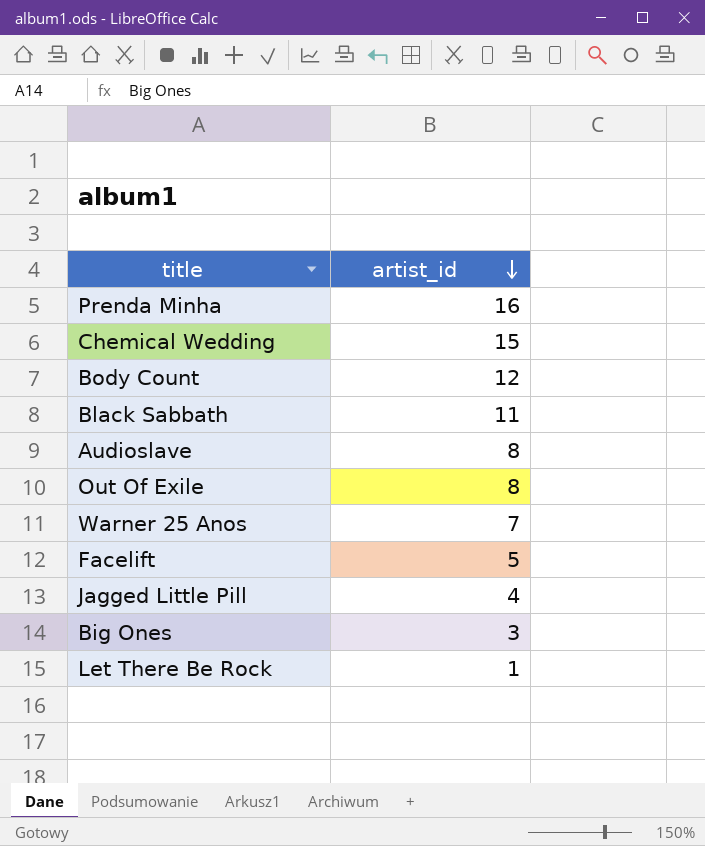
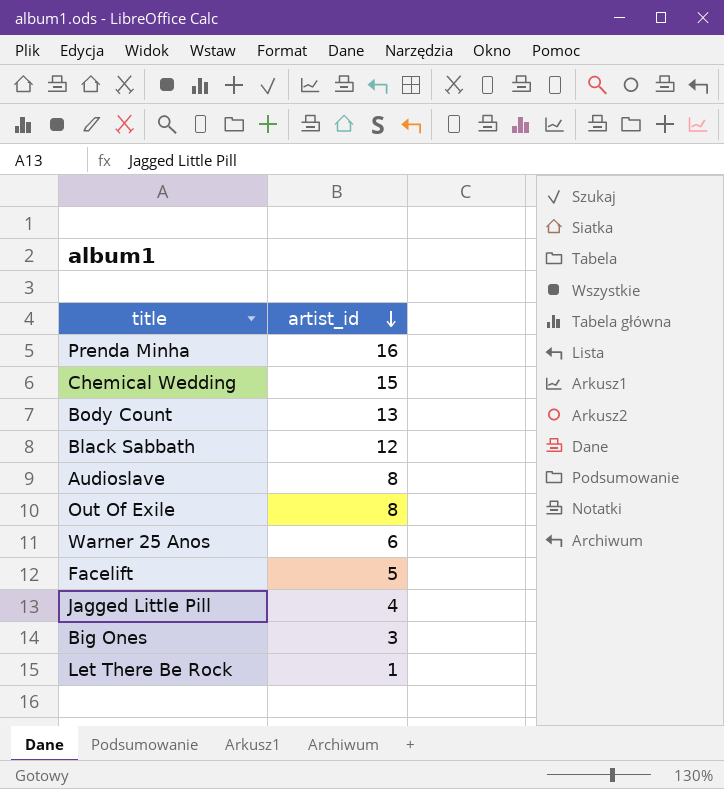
Body Count | artist_id: 12 -> 13
Black Sabbath | artist_id: 11 -> 12
Warner 25 Anos | artist_id: 7 -> 6

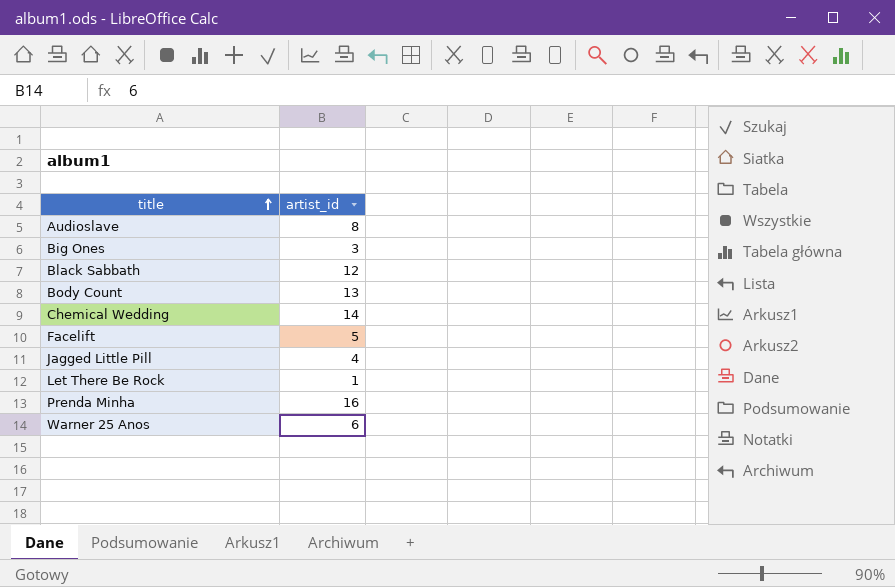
row order: artist_id descending -> title ascending
row Out Of Exile: 8 -> none
Chemical Wedding | artist_id: 15 -> 14

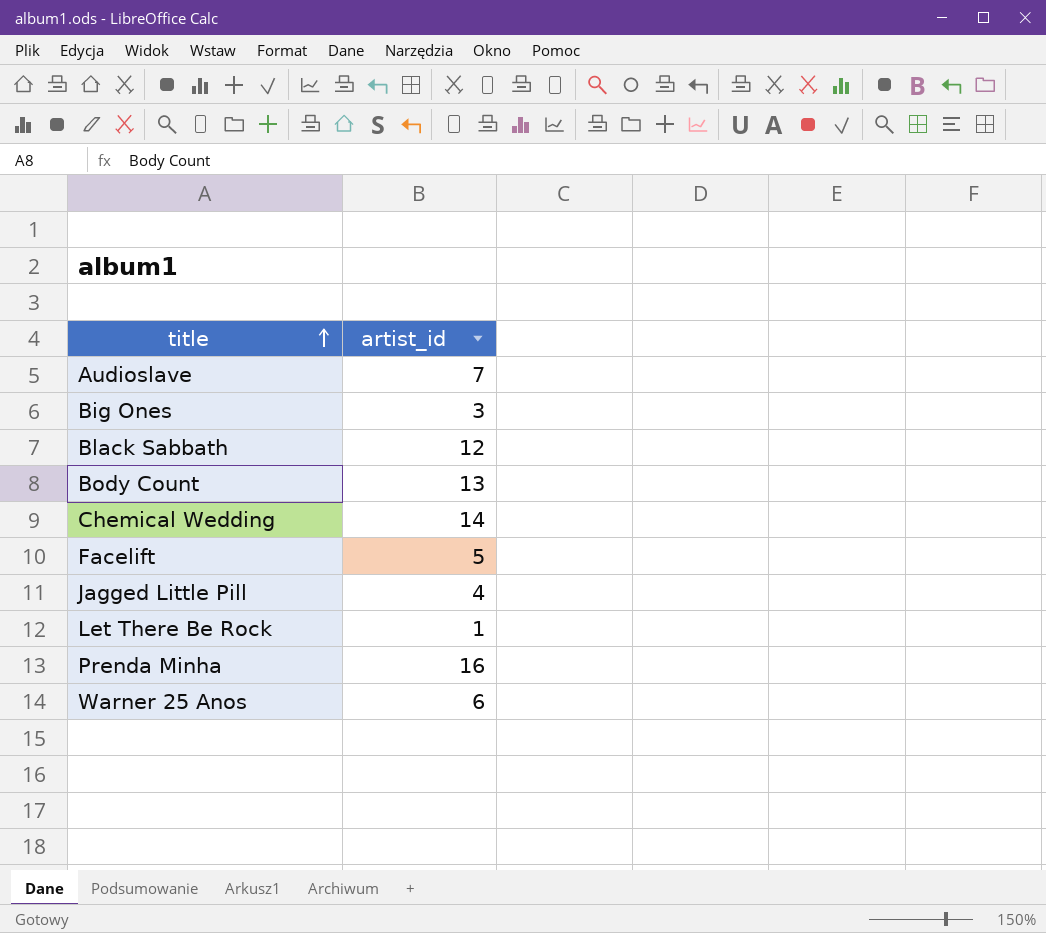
Audioslave | artist_id: 8 -> 7

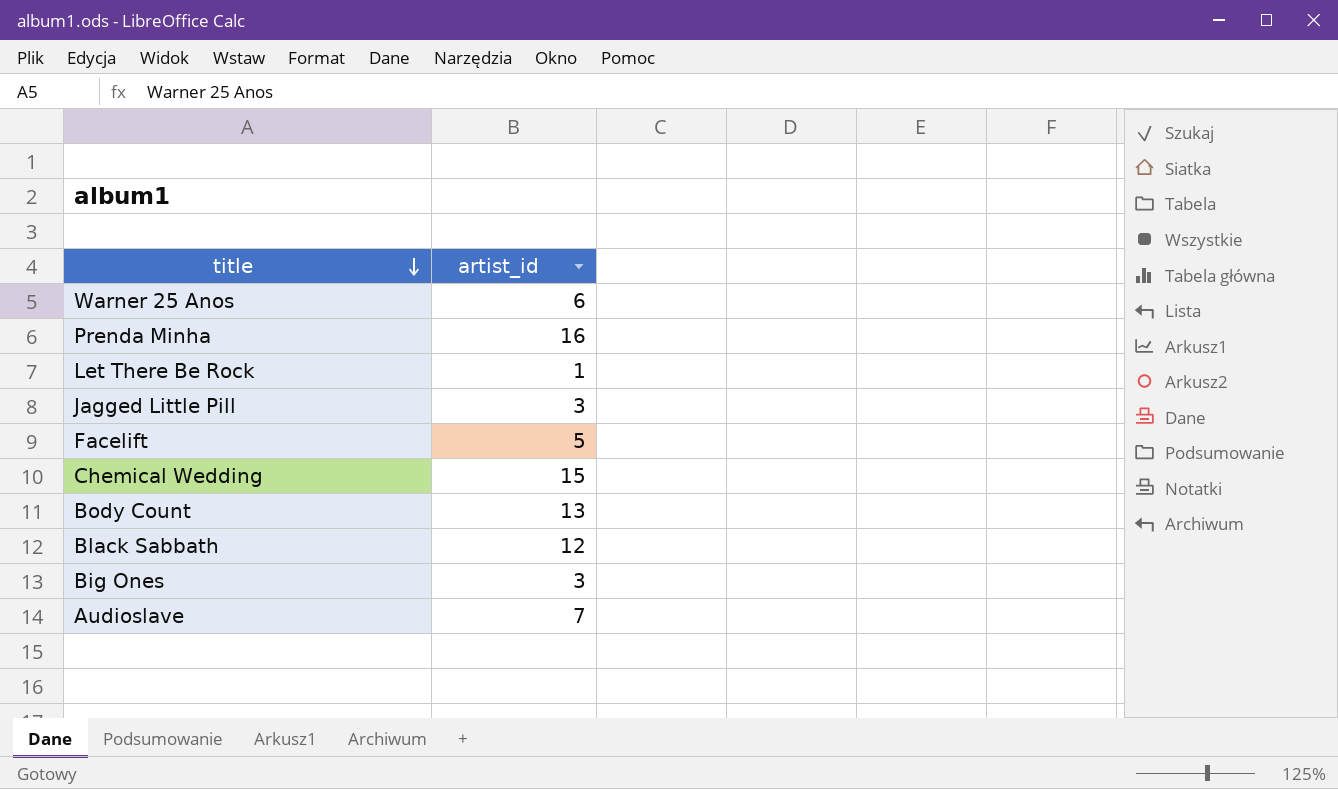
row order: title ascending -> title descending
Jagged Little Pill | artist_id: 4 -> 3
Chemical Wedding | artist_id: 14 -> 15

